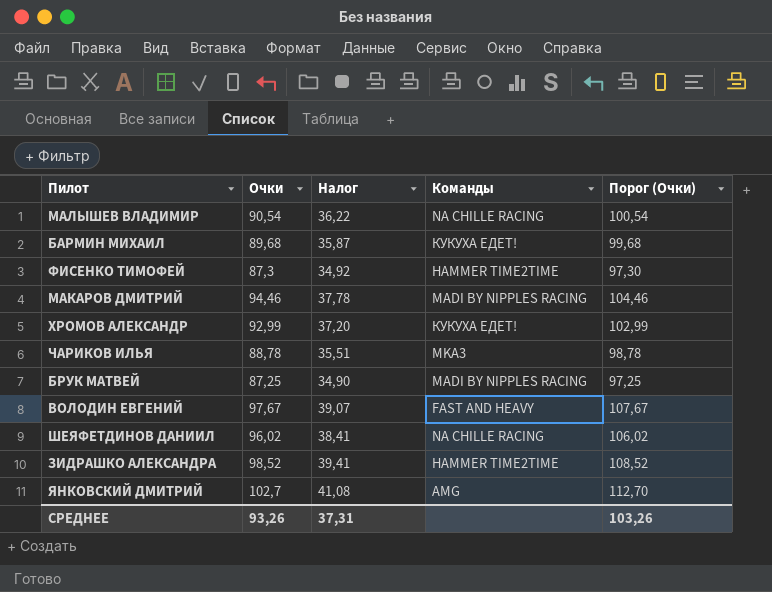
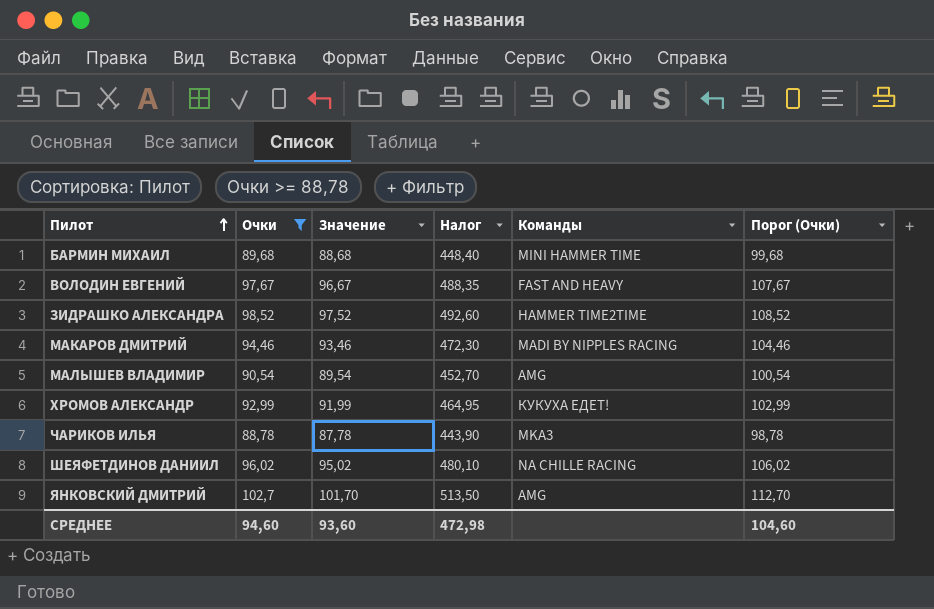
filter: none -> Очки >= 88,78
row order: none -> Пилот ascending
column Значение | formula: none -> [Очки] - 1
column Налог | formula: [Очки] * 0,4 -> [Очки] * 5
БАРМИН МИХАИЛ | Команды: КУКУХА ЕДЕТ! -> MINI HAMMER TIME
МАЛЫШЕВ ВЛАДИМИР | Команды: NA CHILLE RACING -> AMG
СРЕДНЕЕ | Очки: 93,26 -> 94,60
СРЕДНЕЕ | Налог: 37,31 -> 472,98
СРЕДНЕЕ | Порог (Очки): 103,26 -> 104,60

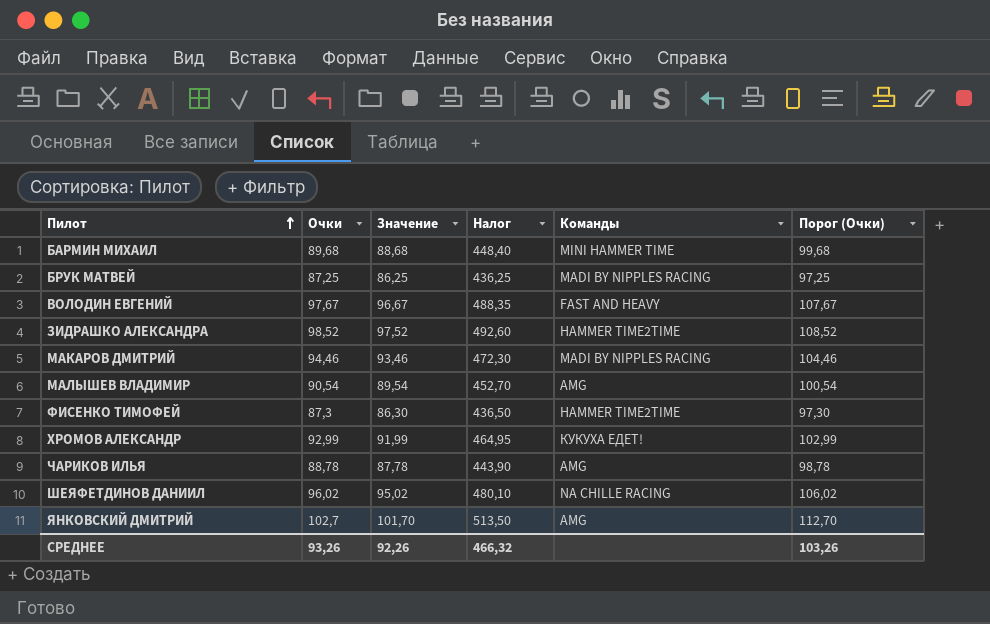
filter: Очки >= 88,78 -> none
ЧАРИКОВ ИЛЬЯ | Команды: MKA3 -> AMG
СРЕДНЕЕ | Очки: 94,60 -> 93,26
СРЕДНЕЕ | Значение: 93,60 -> 92,26
СРЕДНЕЕ | Налог: 472,98 -> 466,32
СРЕДНЕЕ | Порог (Очки): 104,60 -> 103,26

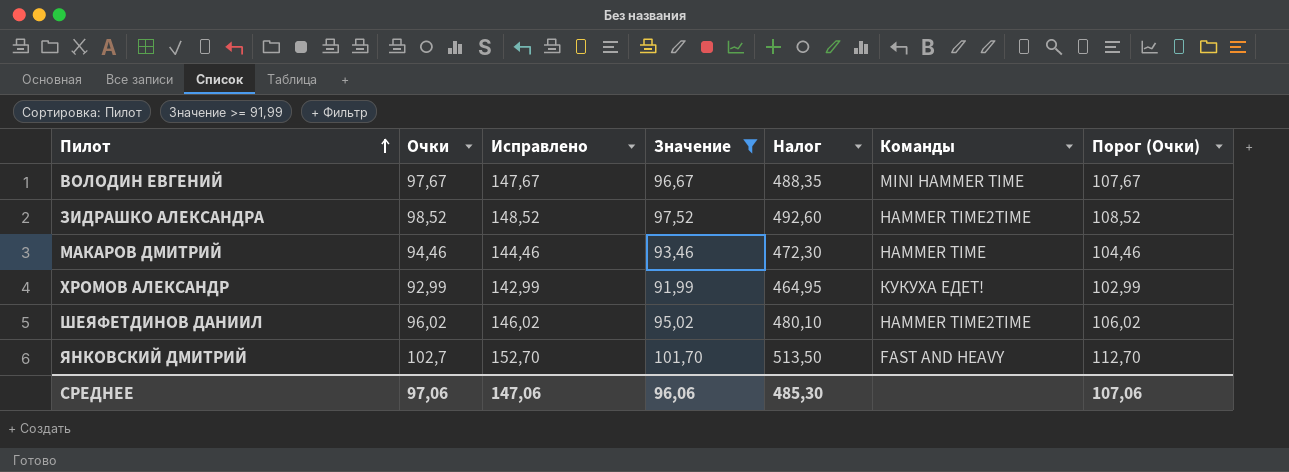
filter: none -> Значение >= 91,99
column Исправлено | formula: none -> [Очки] + 50
ВОЛОДИН ЕВГЕНИЙ | Команды: FAST AND HEAVY -> MINI HAMMER TIME
МАКАРОВ ДМИТРИЙ | Команды: MADI BY NIPPLES RACING -> HAMMER TIME
ШЕЯФЕТДИНОВ ДАНИИЛ | Команды: NA CHILLE RACING -> HAMMER TIME2TIME
ЯНКОВСКИЙ ДМИТРИЙ | Команды: AMG -> FAST AND HEAVY
СРЕДНЕЕ | Очки: 93,26 -> 97,06
СРЕДНЕЕ | Значение: 92,26 -> 96,06
СРЕДНЕЕ | Налог: 466,32 -> 485,30
СРЕДНЕЕ | Порог (Очки): 103,26 -> 107,06

